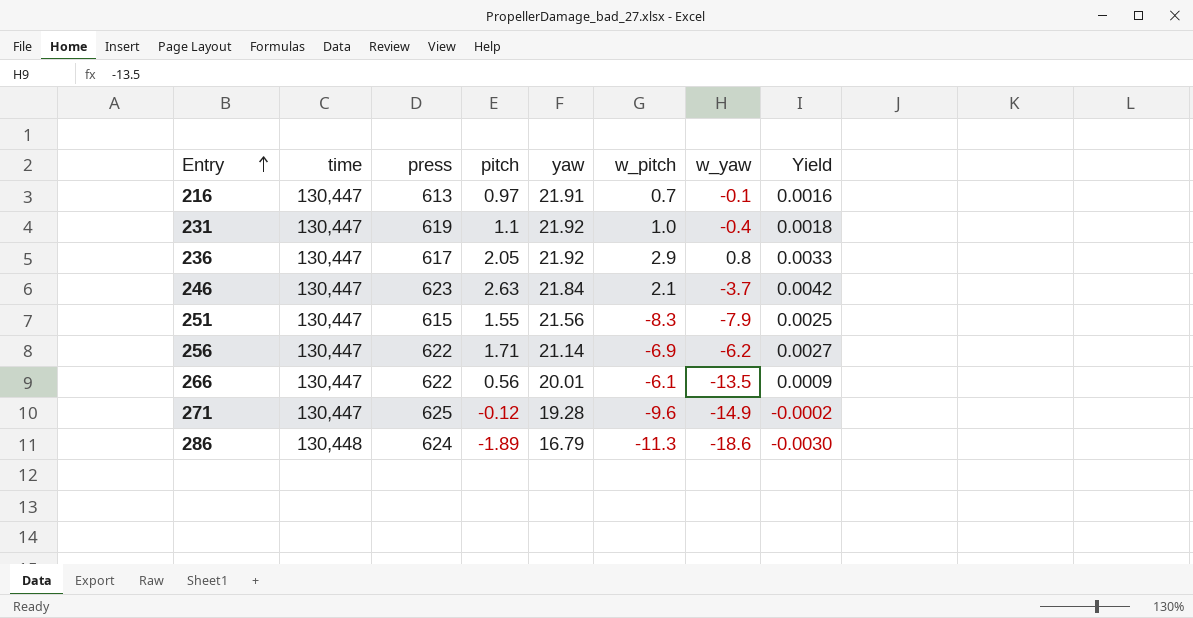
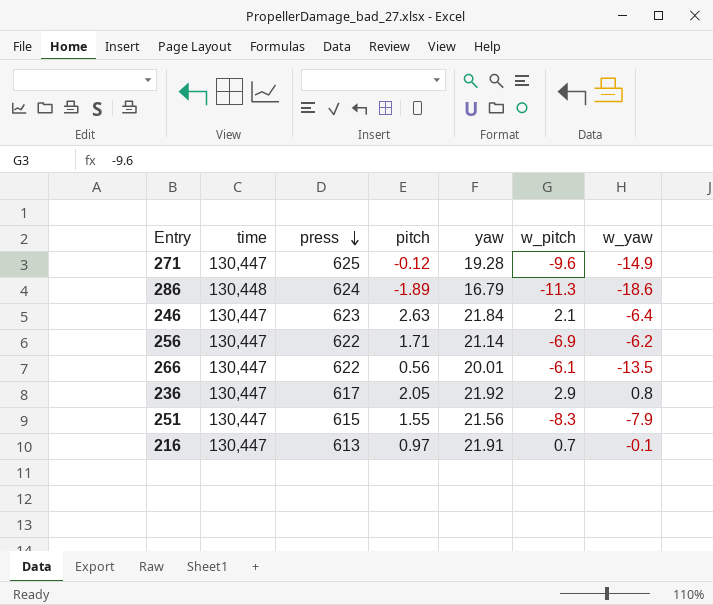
row order: Entry ascending -> press descending
column Yield | formula: [pitch] / [press] -> none
row 231: 130,447 | 619 | 1.1 | 21.92 | 1.0 | -0.4 | 0.0018 -> none
246 | w_yaw: -3.7 -> -6.4

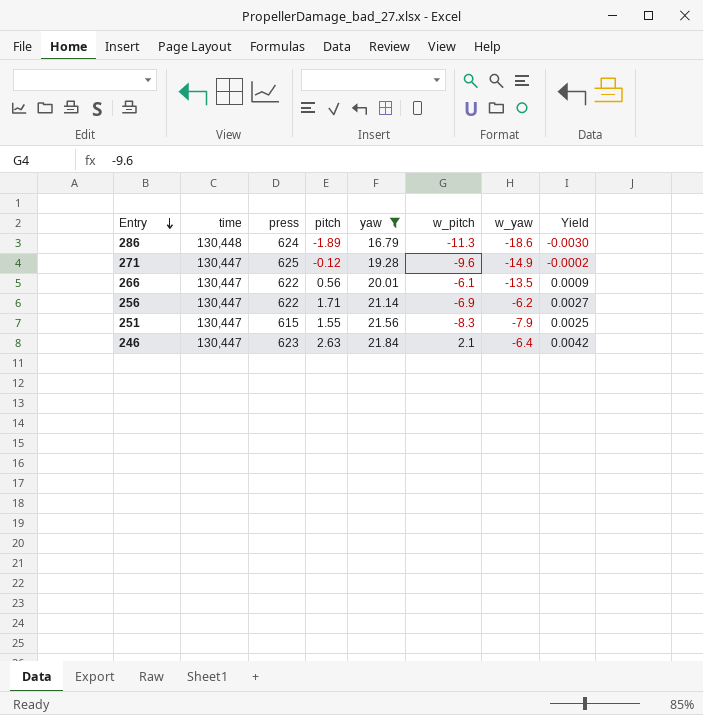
filter: none -> yaw <= 21.84
row order: press descending -> Entry descending
column Yield | formula: none -> [pitch] / [press]

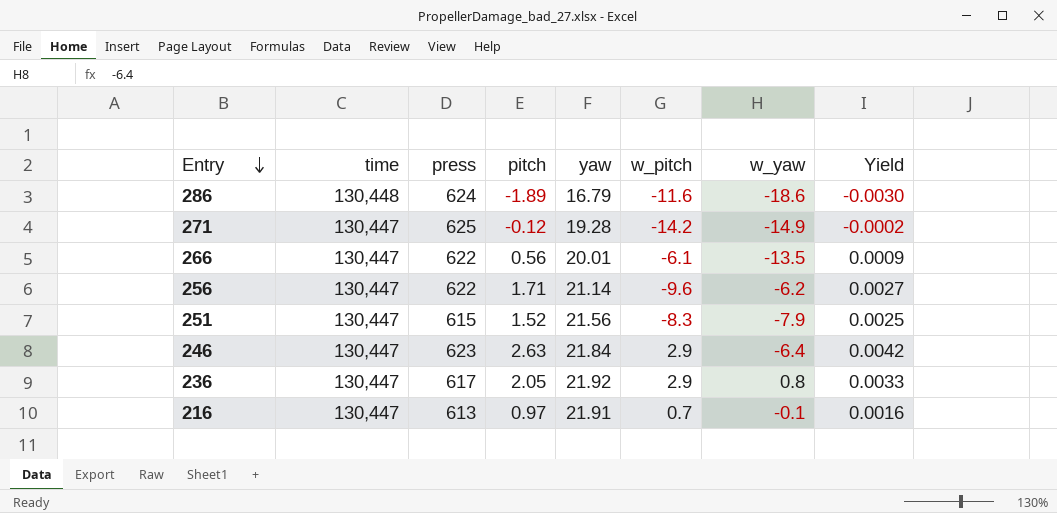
filter: yaw <= 21.84 -> none
286 | w_pitch: -11.3 -> -11.6
271 | w_pitch: -9.6 -> -14.2
256 | w_pitch: -6.9 -> -9.6
251 | pitch: 1.55 -> 1.52
246 | w_pitch: 2.1 -> 2.9

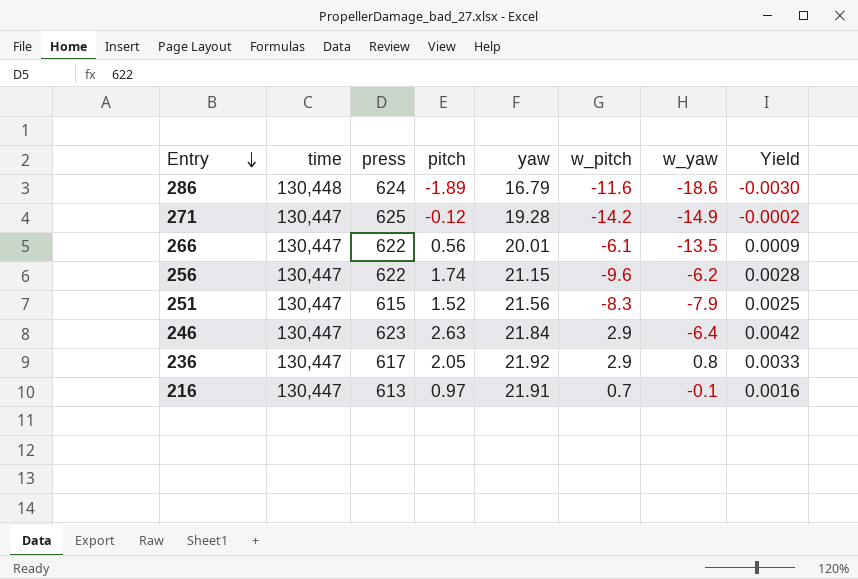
256 | pitch: 1.71 -> 1.74
256 | yaw: 21.14 -> 21.15
256 | Yield: 0.0027 -> 0.0028

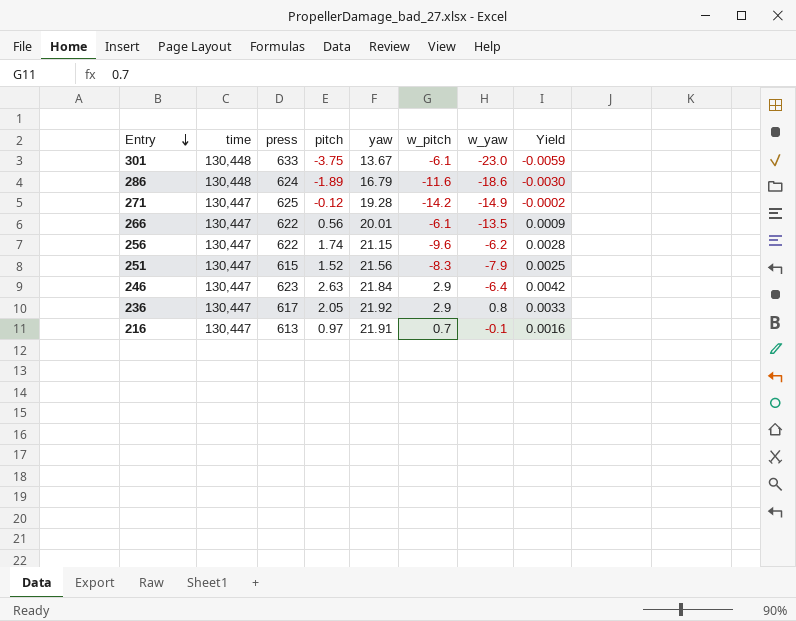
row 301: none -> 130,448 | 633 | -3.75 | 13.67 | -6.1 | -23.0 | -0.0059

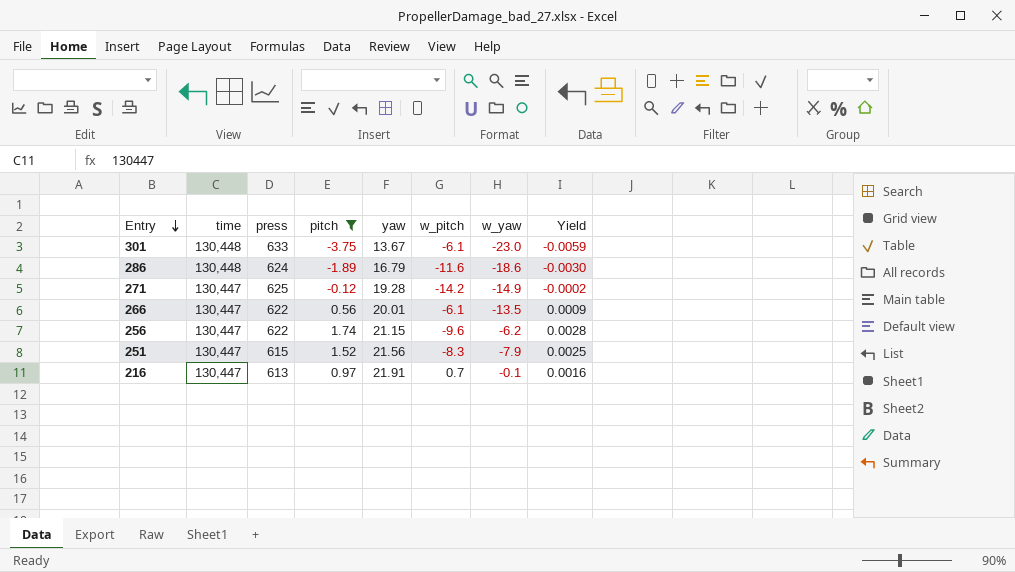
filter: none -> pitch <= 1.74

